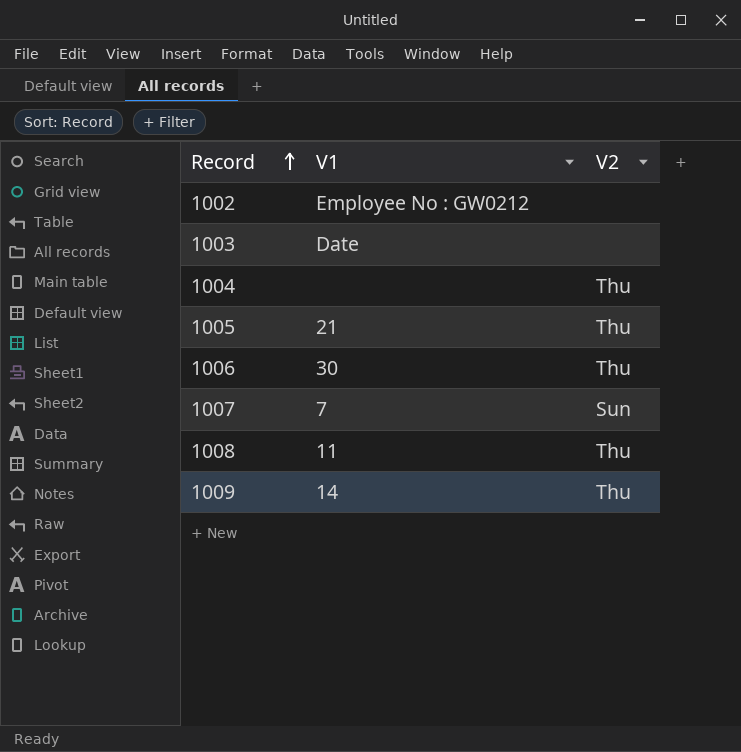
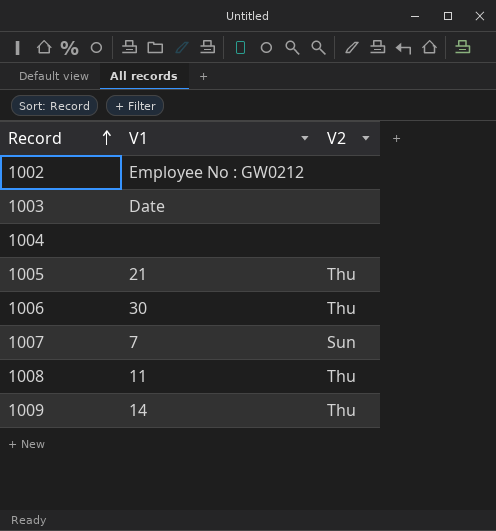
1004 | V2: Thu -> none

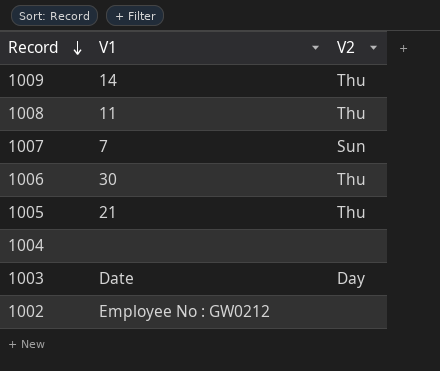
row order: Record ascending -> Record descending
1003 | V2: none -> Day

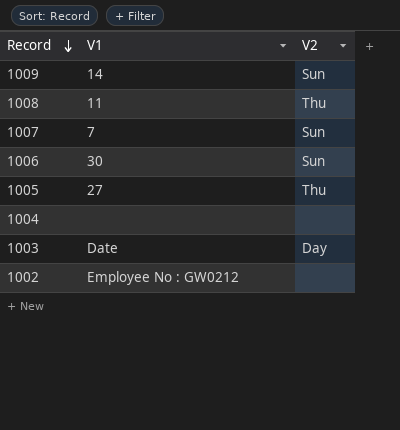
1009 | V2: Thu -> Sun
1006 | V2: Thu -> Sun
1005 | V1: 21 -> 27

